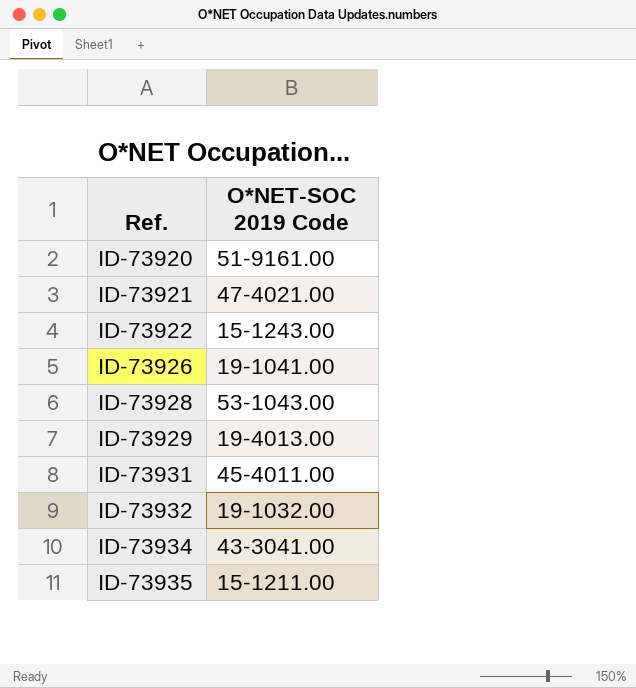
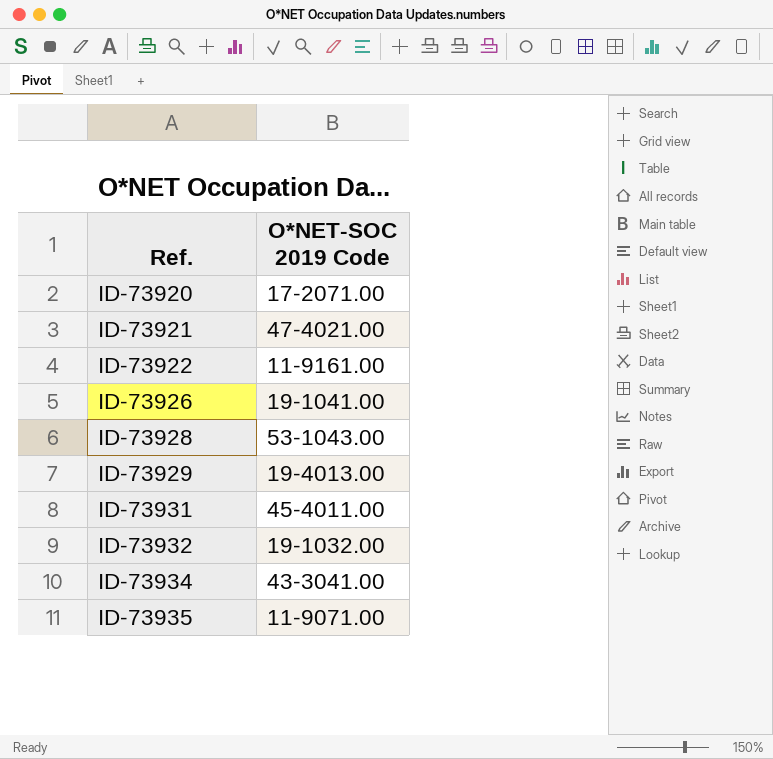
ID-73920 | O*NET-SOC 2019 Code: 51-9161.00 -> 17-2071.00
ID-73922 | O*NET-SOC 2019 Code: 15-1243.00 -> 11-9161.00
ID-73935 | O*NET-SOC 2019 Code: 15-1211.00 -> 11-9071.00

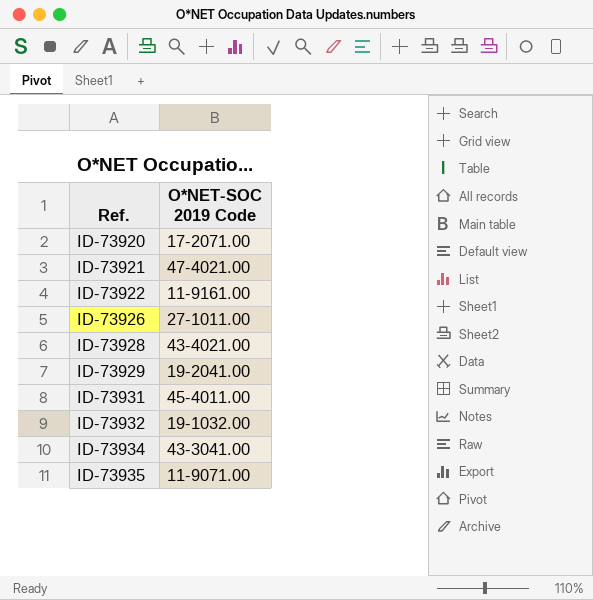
ID-73926 | O*NET-SOC 2019 Code: 19-1041.00 -> 27-1011.00
ID-73928 | O*NET-SOC 2019 Code: 53-1043.00 -> 43-4021.00
ID-73929 | O*NET-SOC 2019 Code: 19-4013.00 -> 19-2041.00

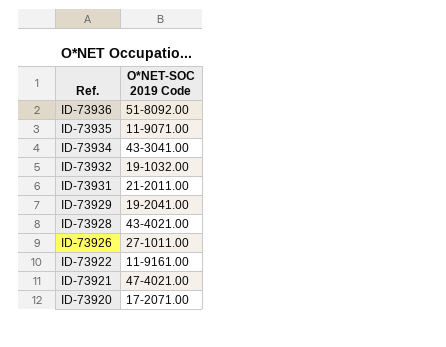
row order: Ref. ascending -> Ref. descending
row ID-73936: none -> 51-8092.00
ID-73931 | O*NET-SOC 2019 Code: 45-4011.00 -> 21-2011.00

